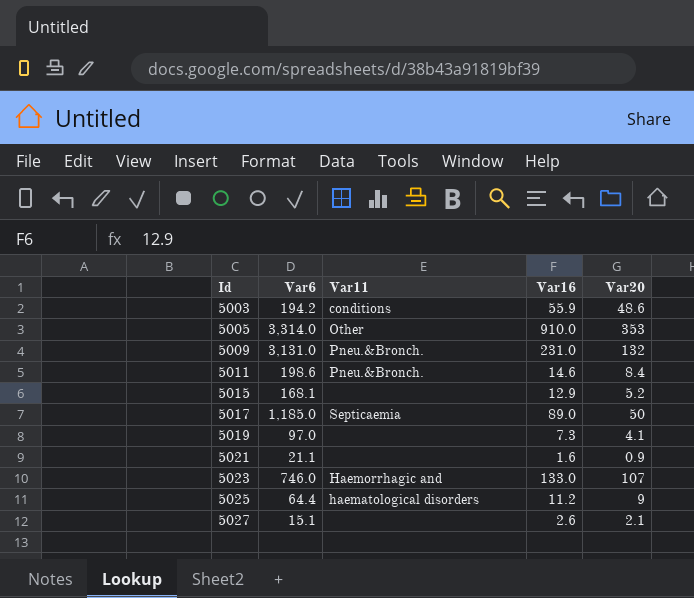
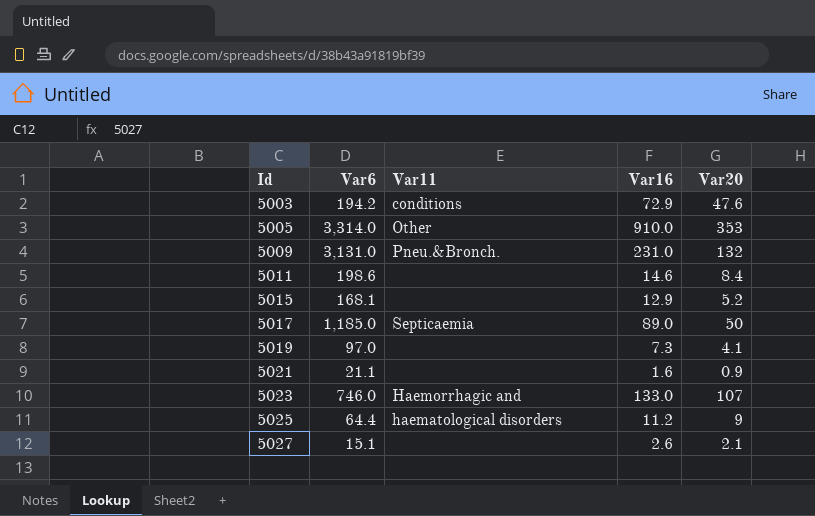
5003 | Var16: 55.9 -> 72.9
5003 | Var20: 48.6 -> 47.6
5011 | Var11: Pneu.&Bronch. -> none

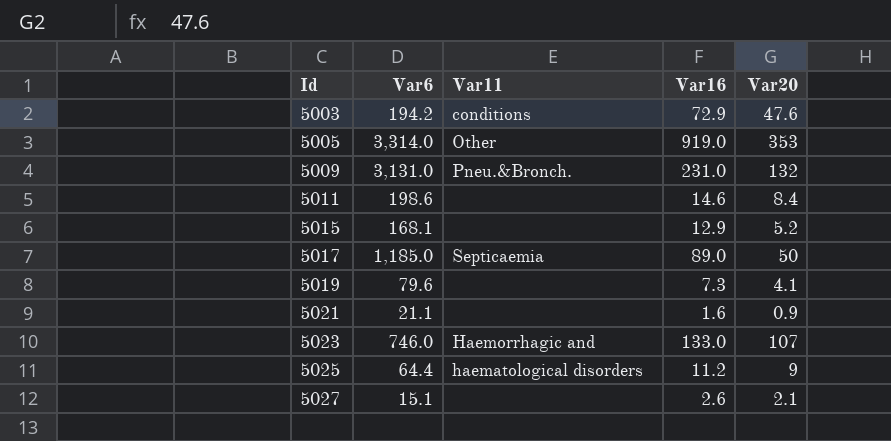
5005 | Var16: 910.0 -> 919.0
5019 | Var6: 97.0 -> 79.6

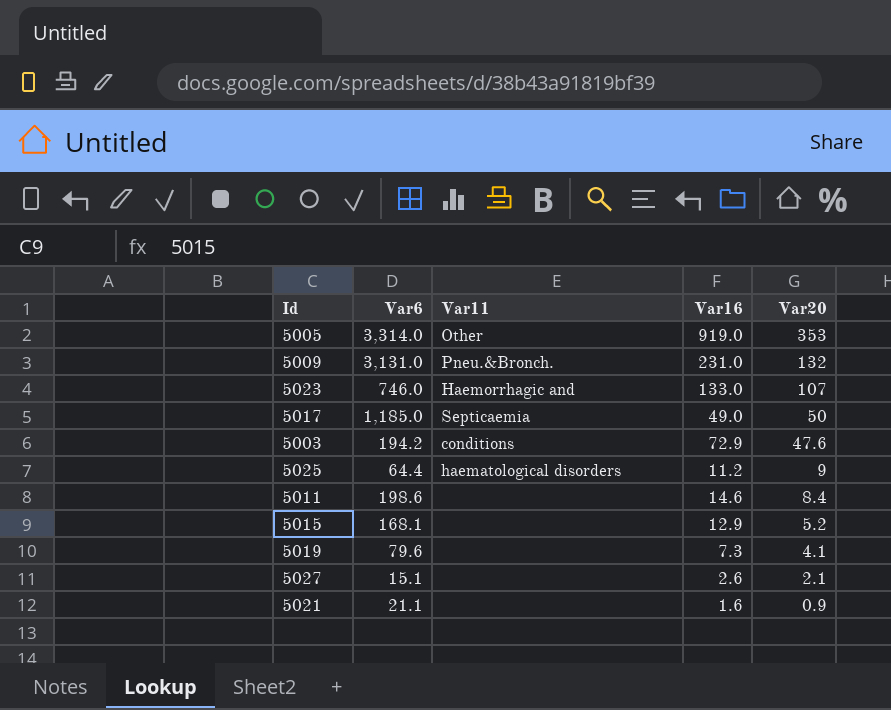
row order: Id ascending -> Var20 descending
5017 | Var16: 89.0 -> 49.0

